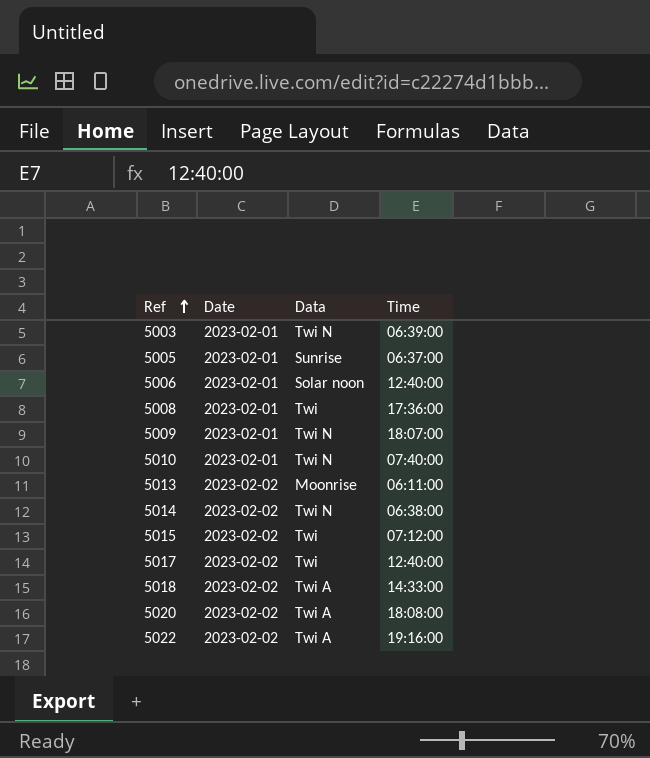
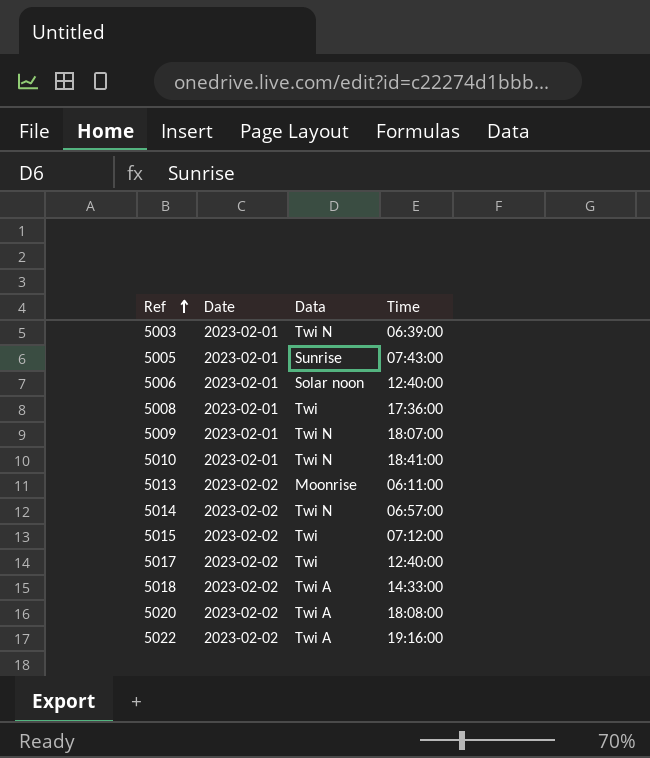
5005 | Time: 06:37:00 -> 07:43:00
5010 | Time: 07:40:00 -> 18:41:00
5014 | Time: 06:38:00 -> 06:57:00

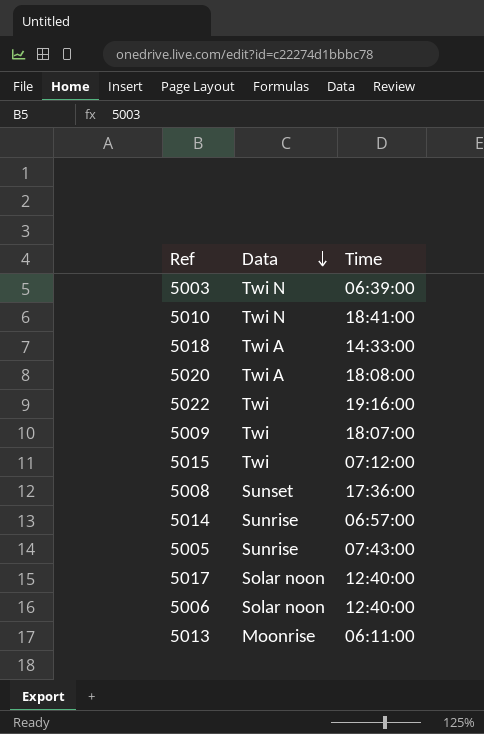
row order: Ref ascending -> Data descending
column Date | position: 2 -> none
5022 | Data: Twi A -> Twi
5009 | Data: Twi N -> Twi
5008 | Data: Twi -> Sunset
5014 | Data: Twi N -> Sunrise
5017 | Data: Twi -> Solar noon

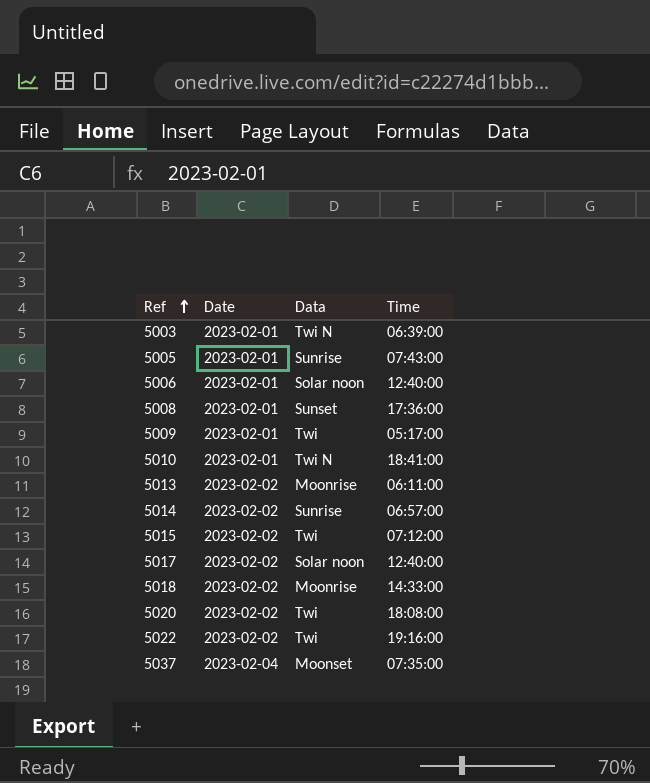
row order: Data descending -> Ref ascending
column Date | position: none -> 2
5009 | Time: 18:07:00 -> 05:17:00
5018 | Data: Twi A -> Moonrise
5020 | Data: Twi A -> Twi
row 5037: none -> 2023-02-04 | Moonset | 07:35:00

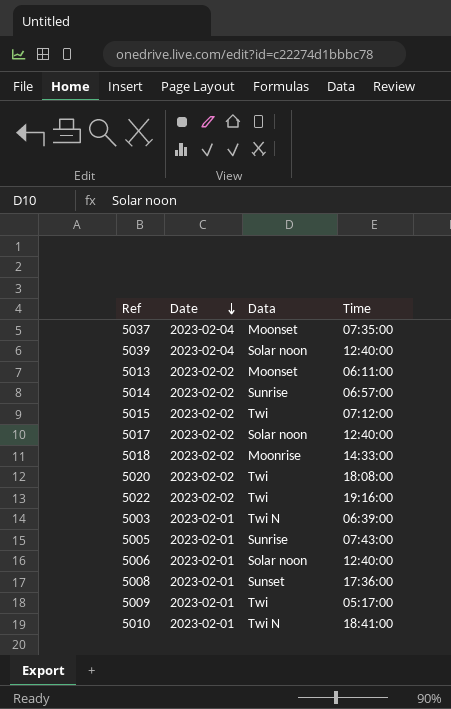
row order: Ref ascending -> Date descending
row 5039: none -> 2023-02-04 | Solar noon | 12:40:00
5013 | Data: Moonrise -> Moonset

